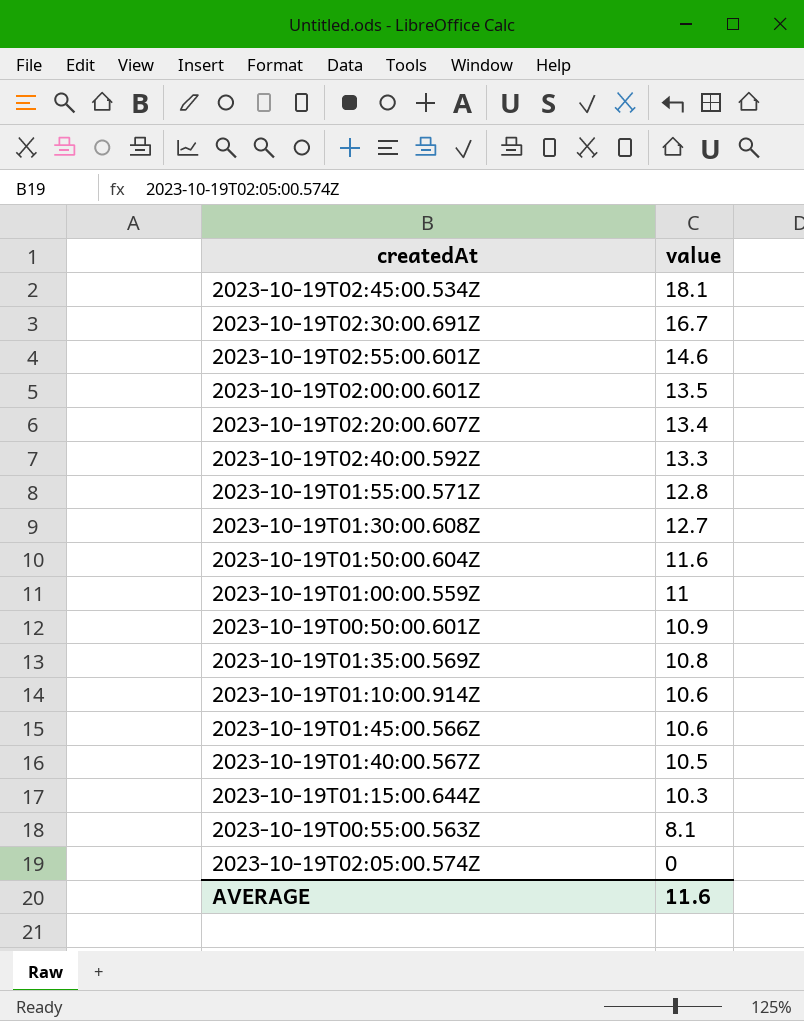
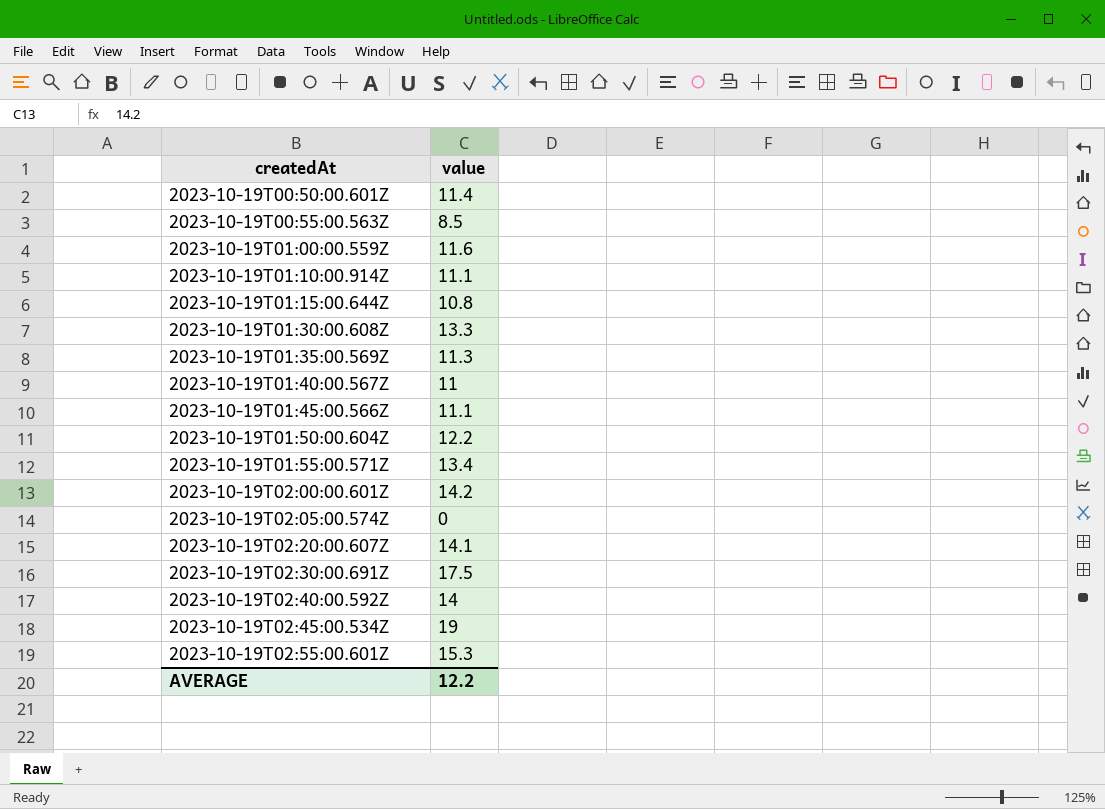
row order: value descending -> createdAt ascending
2023-10-19T00:50:00.601Z | value: 10.9 -> 11.4
2023-10-19T00:55:00.563Z | value: 8.1 -> 8.5
2023-10-19T01:00:00.559Z | value: 11 -> 11.6
2023-10-19T01:10:00.914Z | value: 10.6 -> 11.1
2023-10-19T01:15:00.644Z | value: 10.3 -> 10.8
2023-10-19T01:30:00.608Z | value: 12.7 -> 13.3
2023-10-19T01:35:00.569Z | value: 10.8 -> 11.3
2023-10-19T01:40:00.567Z | value: 10.5 -> 11
2023-10-19T01:45:00.566Z | value: 10.6 -> 11.1
2023-10-19T01:50:00.604Z | value: 11.6 -> 12.2
2023-10-19T01:55:00.571Z | value: 12.8 -> 13.4
2023-10-19T02:00:00.601Z | value: 13.5 -> 14.2
2023-10-19T02:20:00.607Z | value: 13.4 -> 14.1
2023-10-19T02:30:00.691Z | value: 16.7 -> 17.5
2023-10-19T02:40:00.592Z | value: 13.3 -> 14
2023-10-19T02:45:00.534Z | value: 18.1 -> 19
2023-10-19T02:55:00.601Z | value: 14.6 -> 15.3
AVERAGE | value: 11.6 -> 12.2

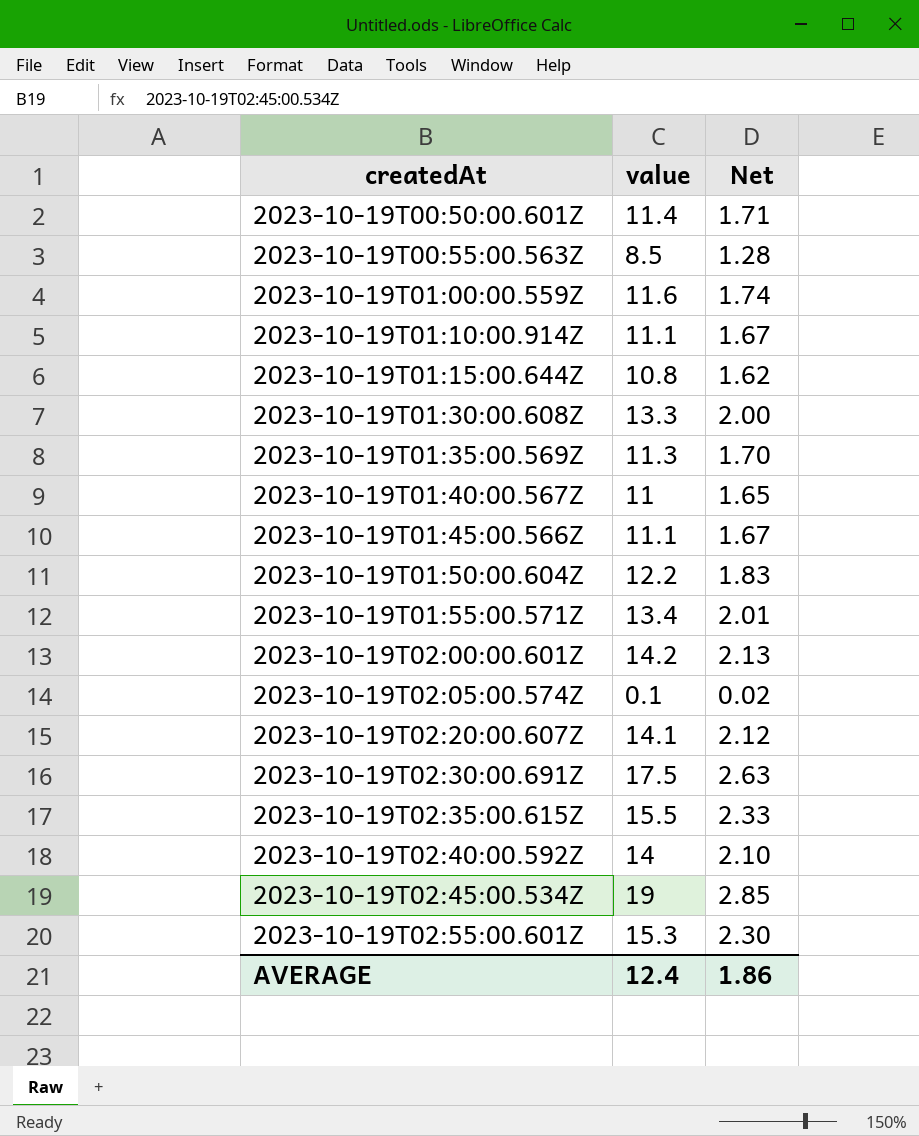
column Net | formula: none -> [value] * 0.15
2023-10-19T02:05:00.574Z | value: 0 -> 0.1
row 2023-10-19T02:35:00.615Z: none -> 15.5 | 2.33
AVERAGE | value: 12.2 -> 12.4

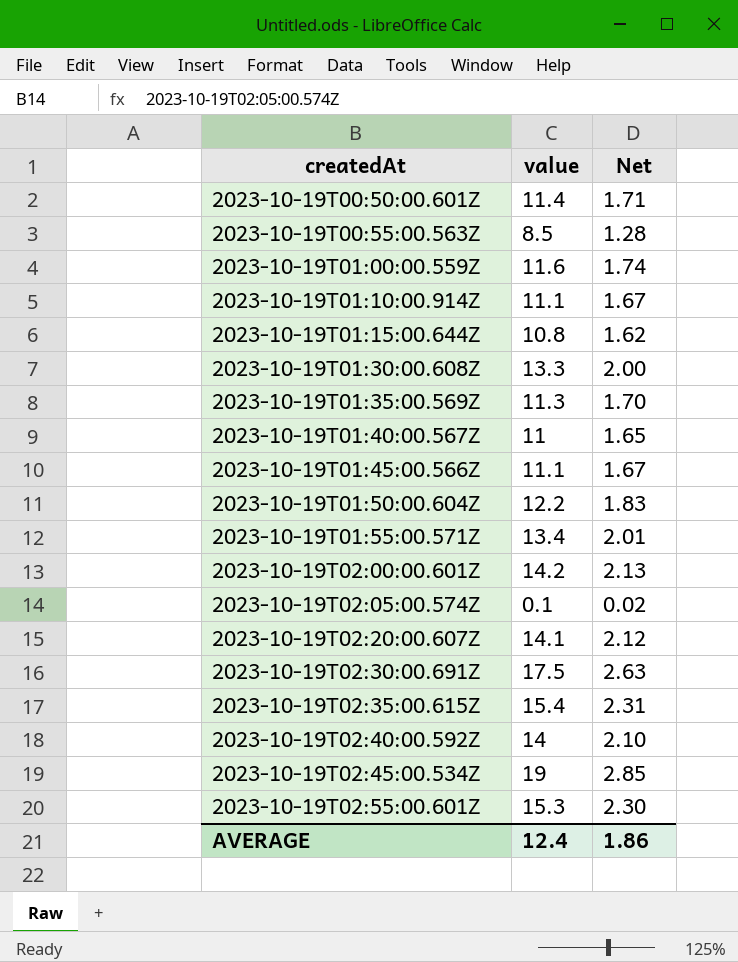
2023-10-19T02:35:00.615Z | value: 15.5 -> 15.4
2023-10-19T02:35:00.615Z | Net: 2.33 -> 2.31

